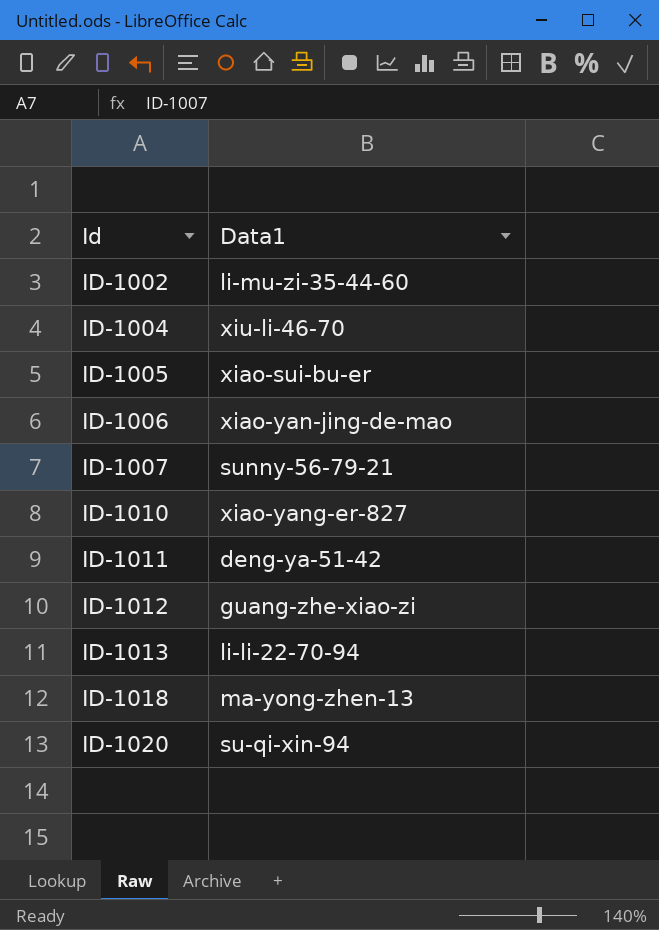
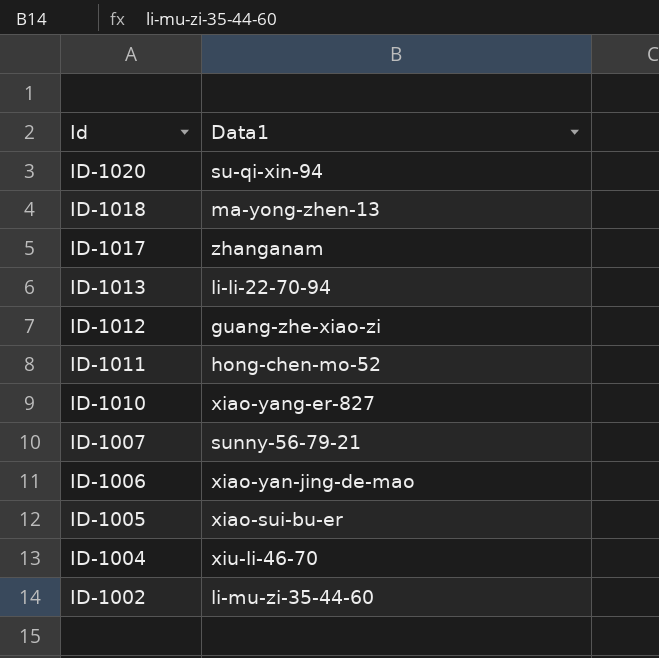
row order: Id ascending -> Id descending
row ID-1017: none -> zhanganam
ID-1011 | Data1: deng-ya-51-42 -> hong-chen-mo-52

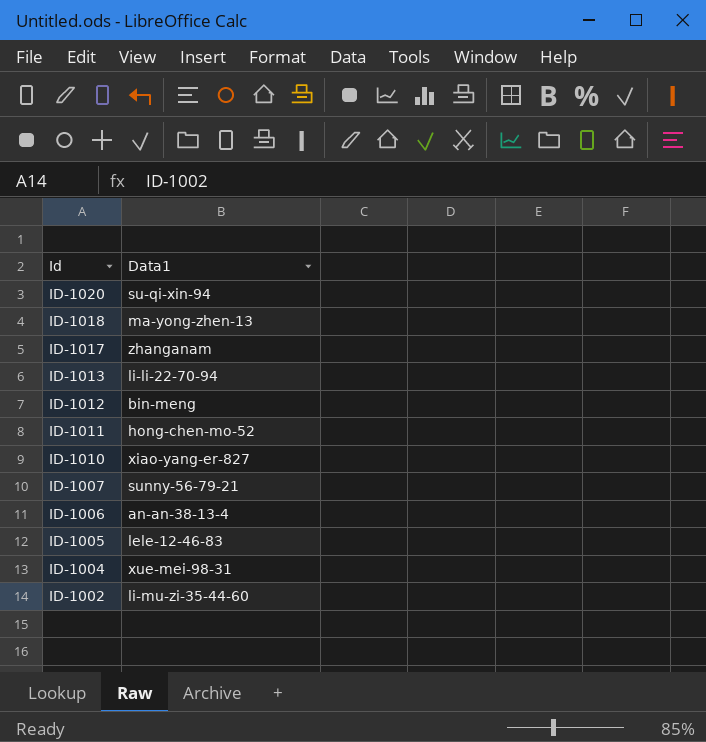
ID-1012 | Data1: guang-zhe-xiao-zi -> bin-meng
ID-1006 | Data1: xiao-yan-jing-de-mao -> an-an-38-13-4
ID-1005 | Data1: xiao-sui-bu-er -> lele-12-46-83
ID-1004 | Data1: xiu-li-46-70 -> xue-mei-98-31

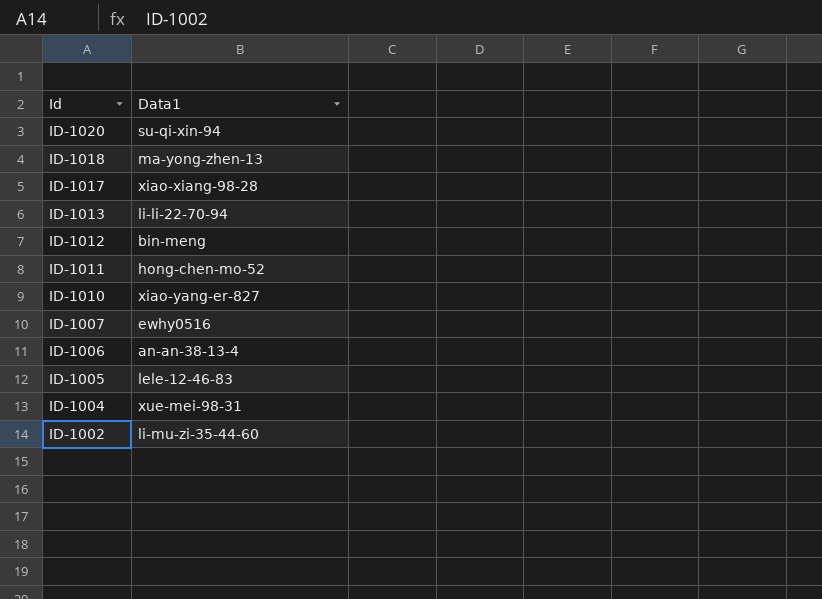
ID-1017 | Data1: zhanganam -> xiao-xiang-98-28
ID-1007 | Data1: sunny-56-79-21 -> ewhy0516

